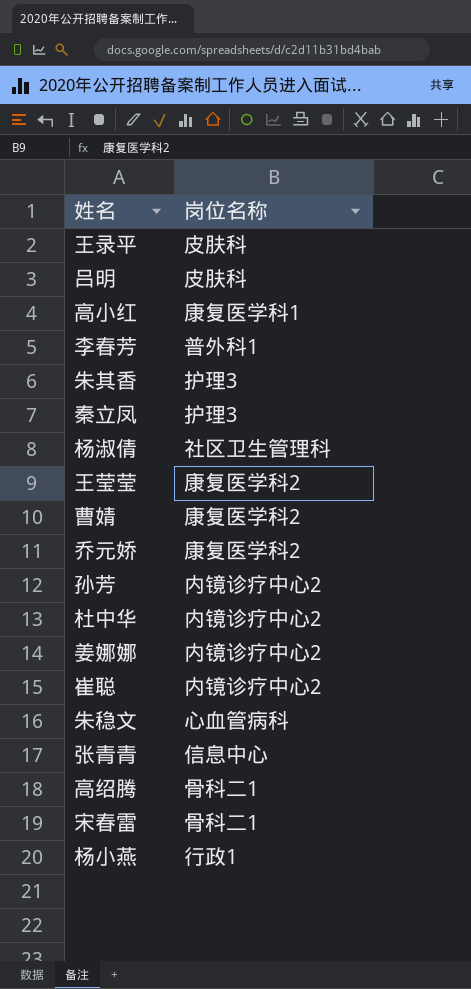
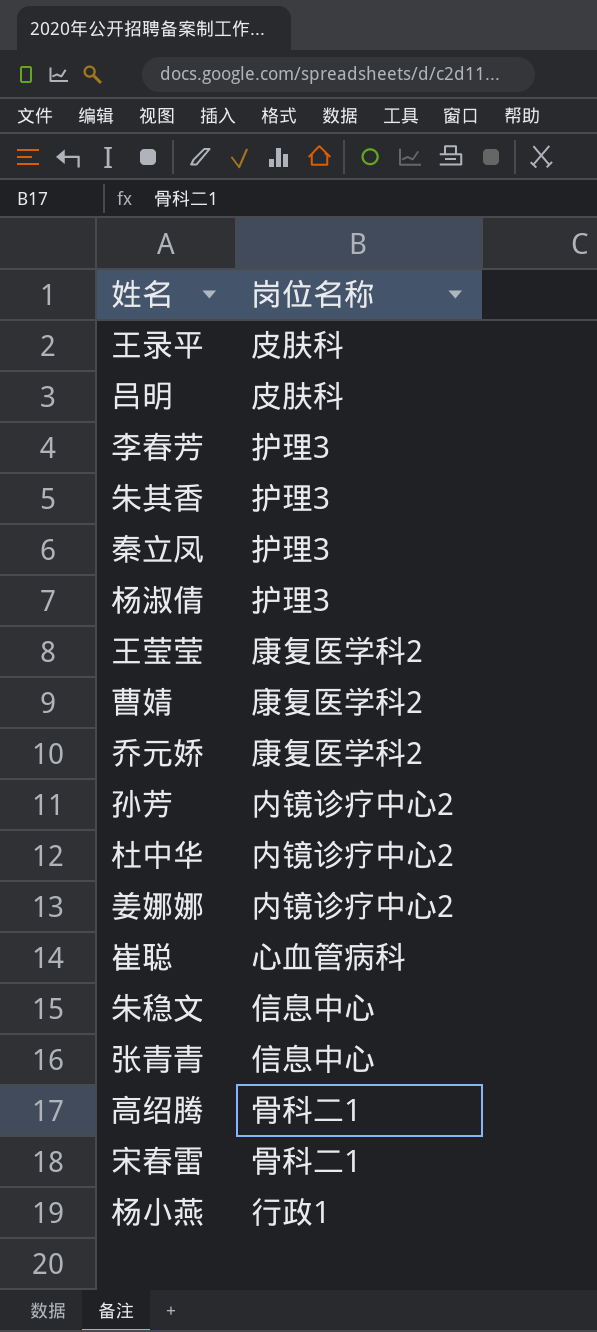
row 高小红: 康复医学科1 -> none
李春芳 | 岗位名称: 普外科1 -> 护理3
杨淑倩 | 岗位名称: 社区卫生管理科 -> 护理3
崔聪 | 岗位名称: 内镜诊疗中心2 -> 心血管病科
朱稳文 | 岗位名称: 心血管病科 -> 信息中心

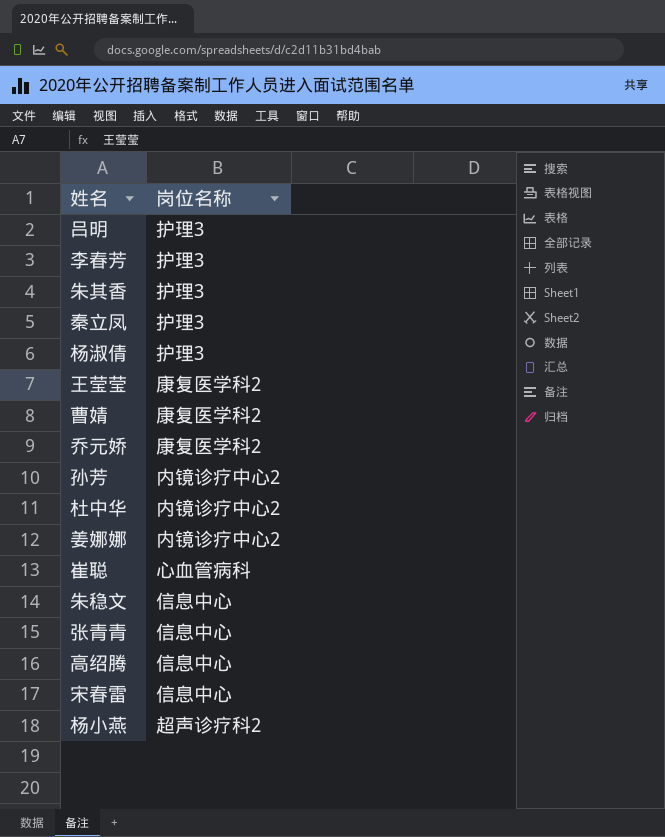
row 王录平: 皮肤科 -> none
吕明 | 岗位名称: 皮肤科 -> 护理3
高绍腾 | 岗位名称: 骨科二1 -> 信息中心
宋春雷 | 岗位名称: 骨科二1 -> 信息中心
杨小燕 | 岗位名称: 行政1 -> 超声诊疗科2

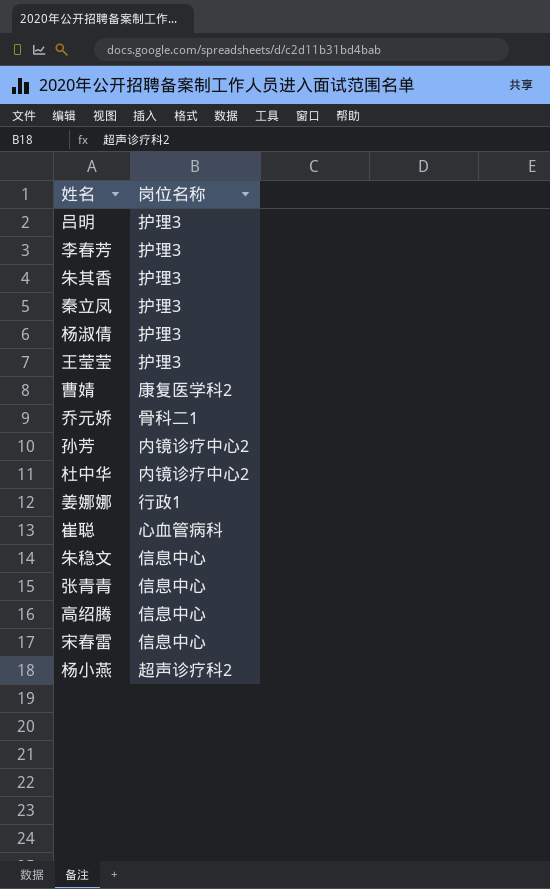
王莹莹 | 岗位名称: 康复医学科2 -> 护理3
乔元娇 | 岗位名称: 康复医学科2 -> 骨科二1
姜娜娜 | 岗位名称: 内镜诊疗中心2 -> 行政1

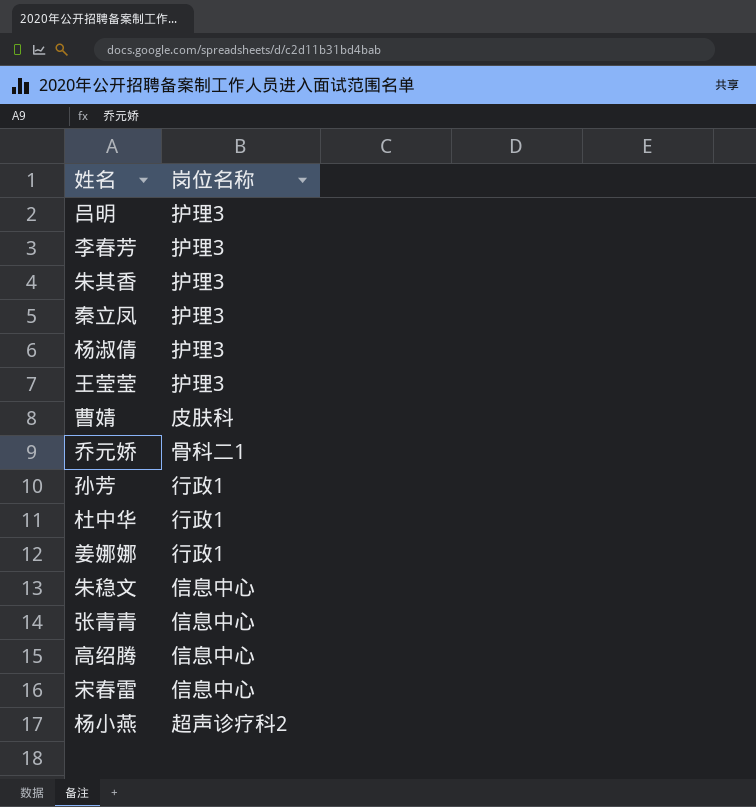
row 崔聪: 心血管病科 -> none
曹婧 | 岗位名称: 康复医学科2 -> 皮肤科
孙芳 | 岗位名称: 内镜诊疗中心2 -> 行政1
杜中华 | 岗位名称: 内镜诊疗中心2 -> 行政1

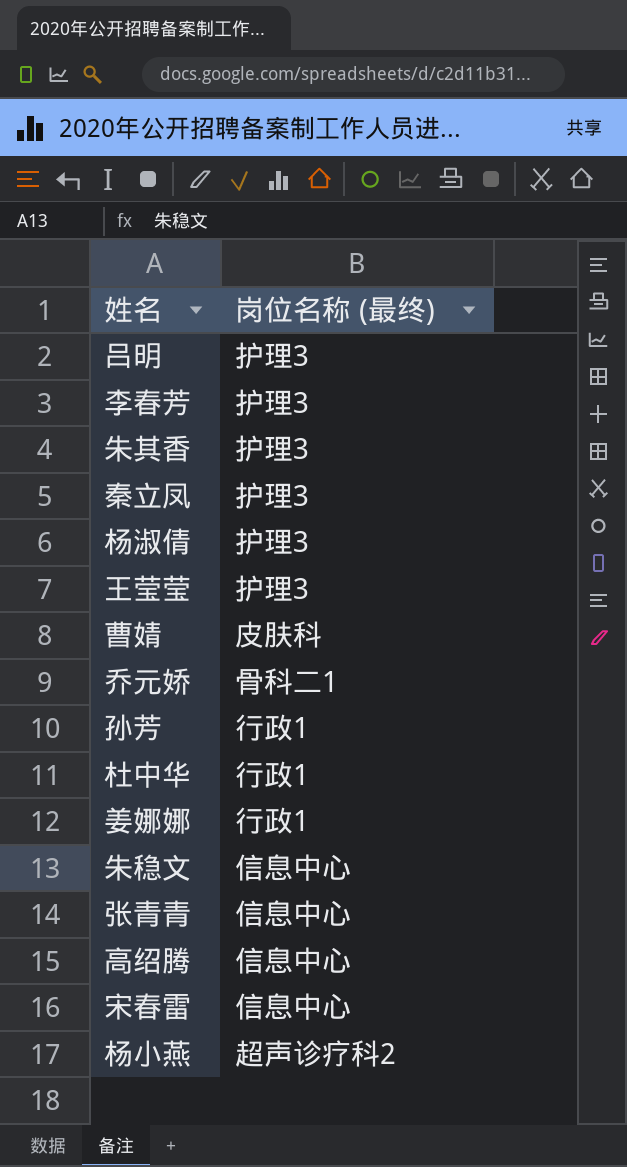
column name: 岗位名称 -> 岗位名称 (最终)

